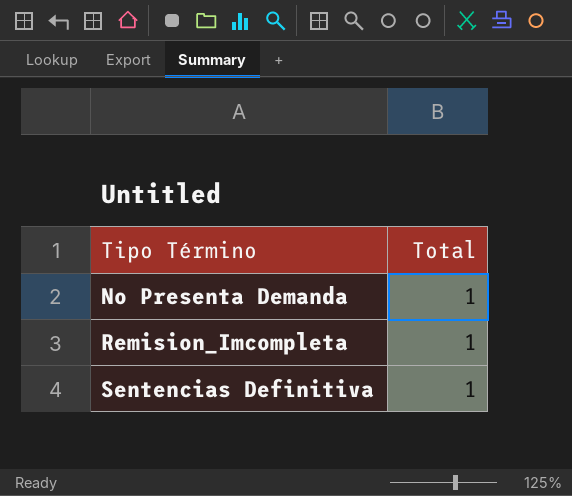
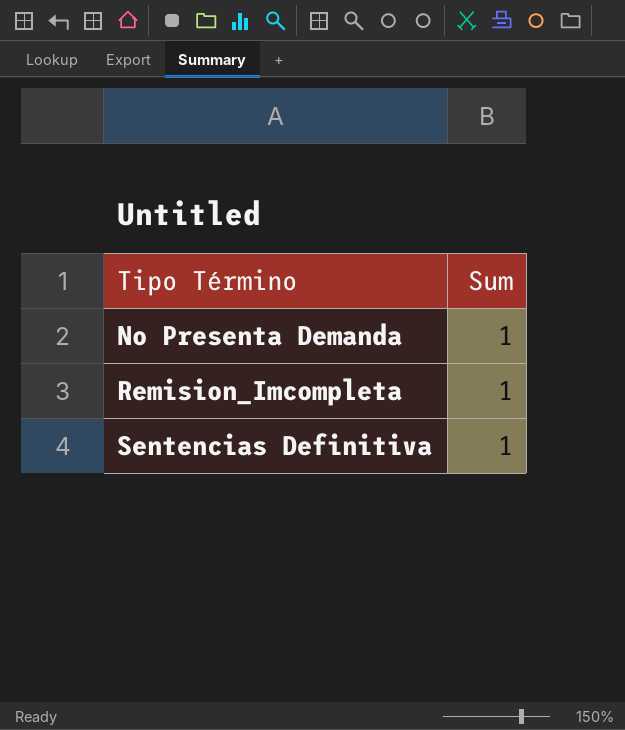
column name: Total -> Sum

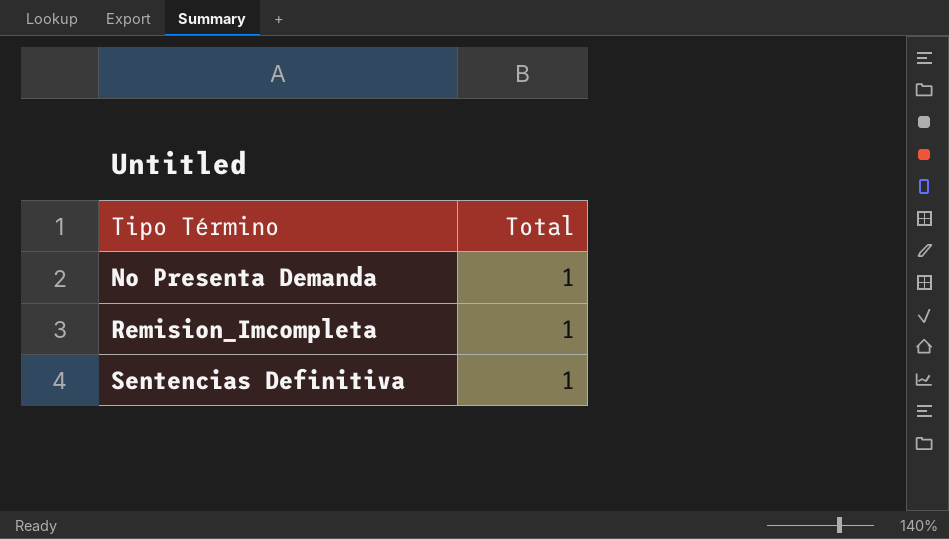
column name: Sum -> Total

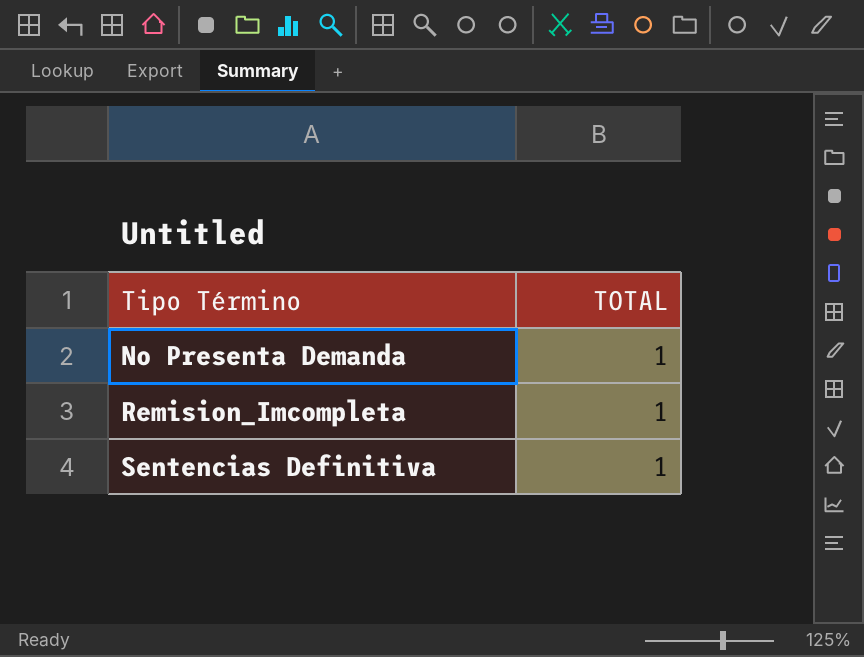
column name: Total -> TOTAL

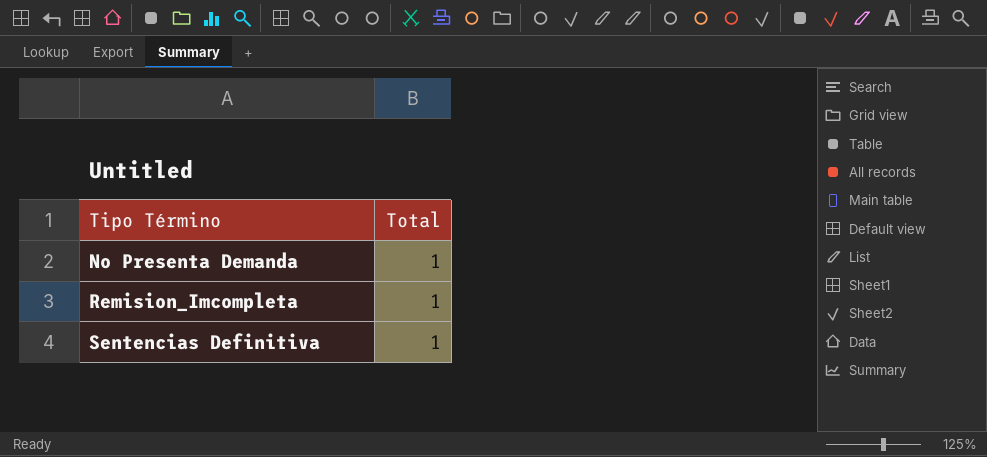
column name: TOTAL -> Total

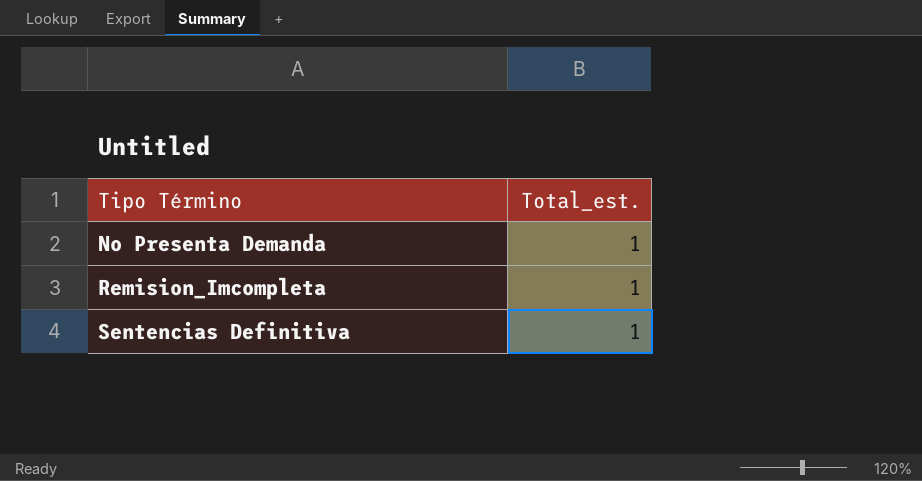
column name: Total -> Total_est.

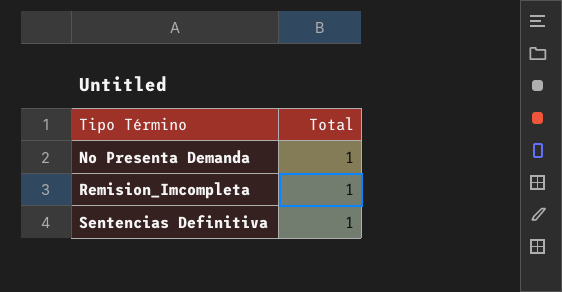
column name: Total_est. -> Total

